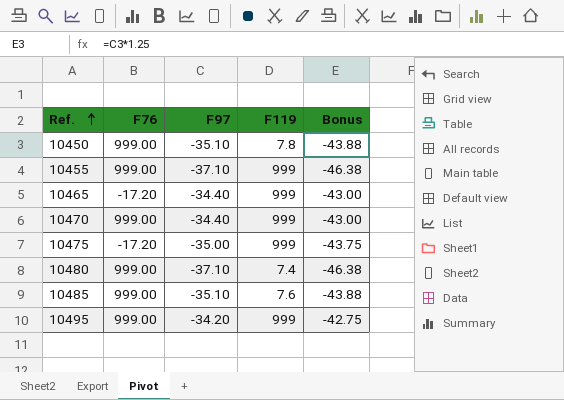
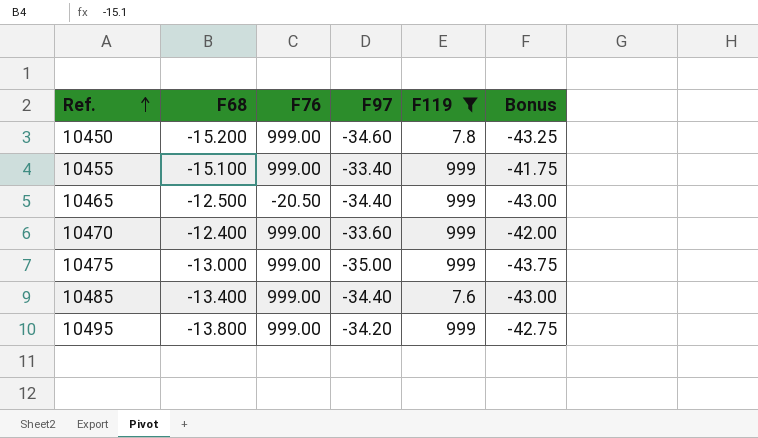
filter: none -> F119 != 7.4
column F68 | position: none -> 2
10450 | F97: -35.10 -> -34.60
10450 | Bonus: -43.88 -> -43.25
10455 | F97: -37.10 -> -33.40
10455 | Bonus: -46.38 -> -41.75
10465 | F76: -17.20 -> -20.50
10470 | F97: -34.40 -> -33.60
10470 | Bonus: -43.00 -> -42.00
10475 | F76: -17.20 -> 999.00
10485 | F97: -35.10 -> -34.40
10485 | Bonus: -43.88 -> -43.00

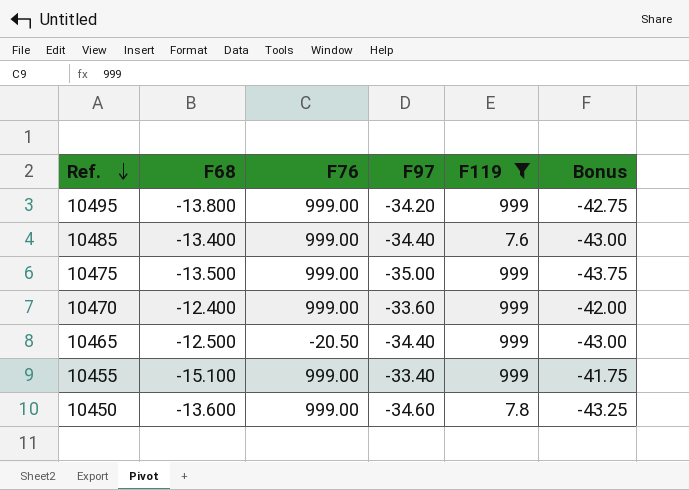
row order: Ref. ascending -> Ref. descending
10475 | F68: -13.000 -> -13.500
10450 | F68: -15.200 -> -13.600

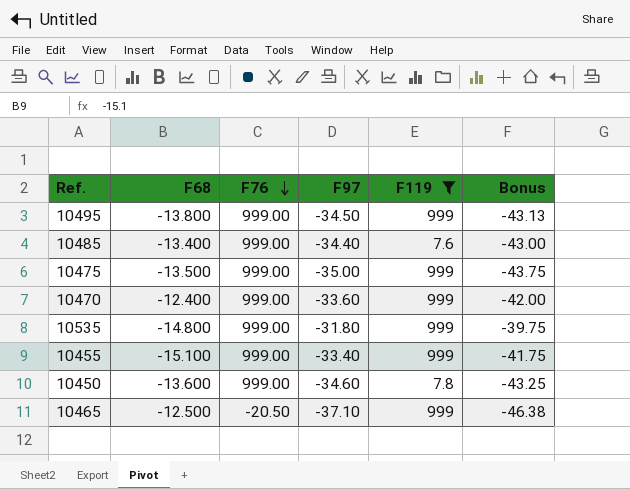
row order: Ref. descending -> F76 descending
10495 | F97: -34.20 -> -34.50
10495 | Bonus: -42.75 -> -43.13
row 10535: none -> -14.800 | 999.00 | -31.80 | 999 | -39.75
10465 | F97: -34.40 -> -37.10
10465 | Bonus: -43.00 -> -46.38

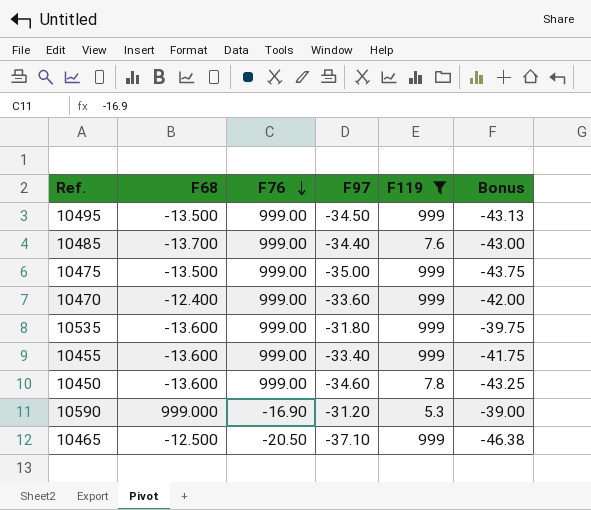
10495 | F68: -13.800 -> -13.500
10485 | F68: -13.400 -> -13.700
10535 | F68: -14.800 -> -13.600
10455 | F68: -15.100 -> -13.600
row 10590: none -> 999.000 | -16.90 | -31.20 | 5.3 | -39.00

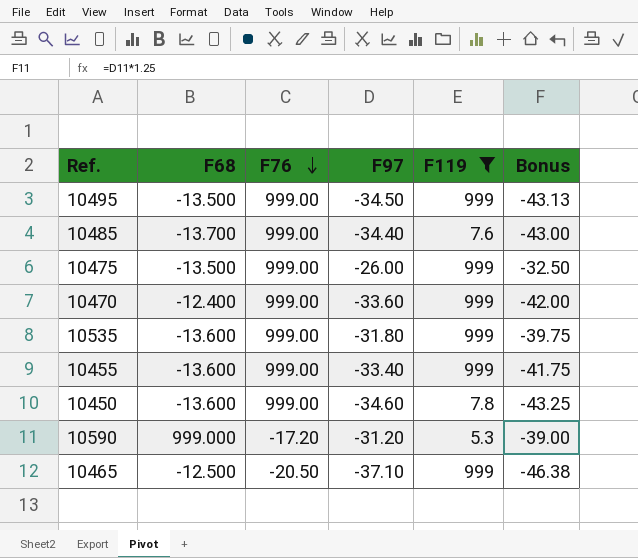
10475 | F97: -35.00 -> -26.00
10475 | Bonus: -43.75 -> -32.50
10590 | F76: -16.90 -> -17.20

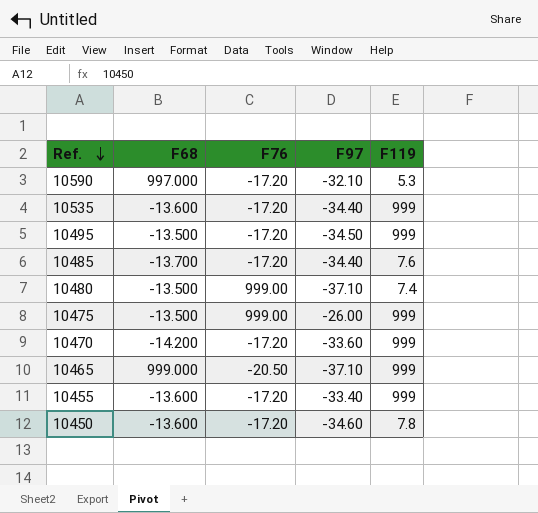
filter: F119 != 7.4 -> none
row order: F76 descending -> Ref. descending
column Bonus | formula: [F97] * 1.25 -> none
10590 | F68: 999.000 -> 997.000
10590 | F97: -31.20 -> -32.10
10535 | F76: 999.00 -> -17.20
10535 | F97: -31.80 -> -34.40
10495 | F76: 999.00 -> -17.20
10485 | F76: 999.00 -> -17.20
10470 | F68: -12.400 -> -14.200
10470 | F76: 999.00 -> -17.20
10465 | F68: -12.500 -> 999.000
10455 | F76: 999.00 -> -17.20
10450 | F76: 999.00 -> -17.20

